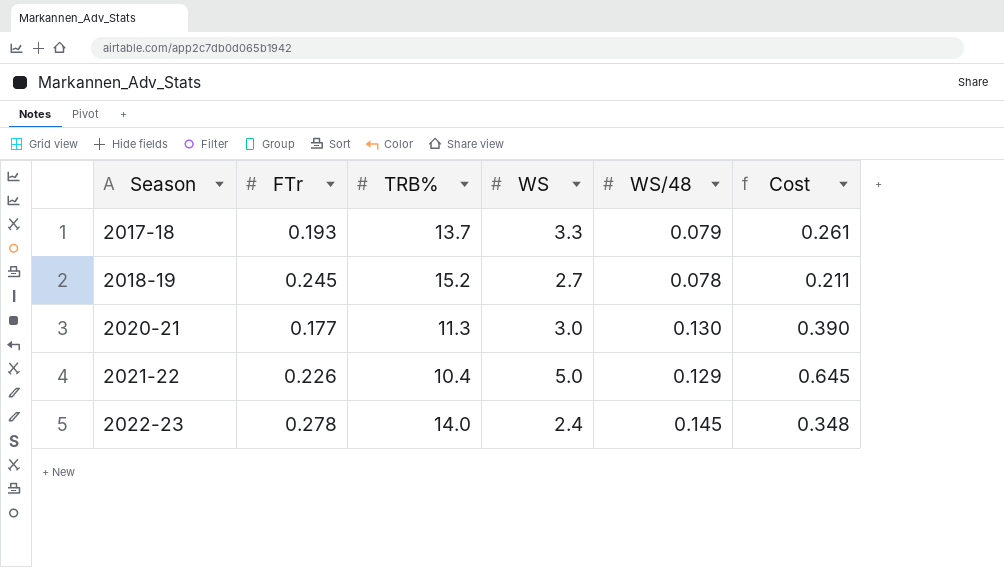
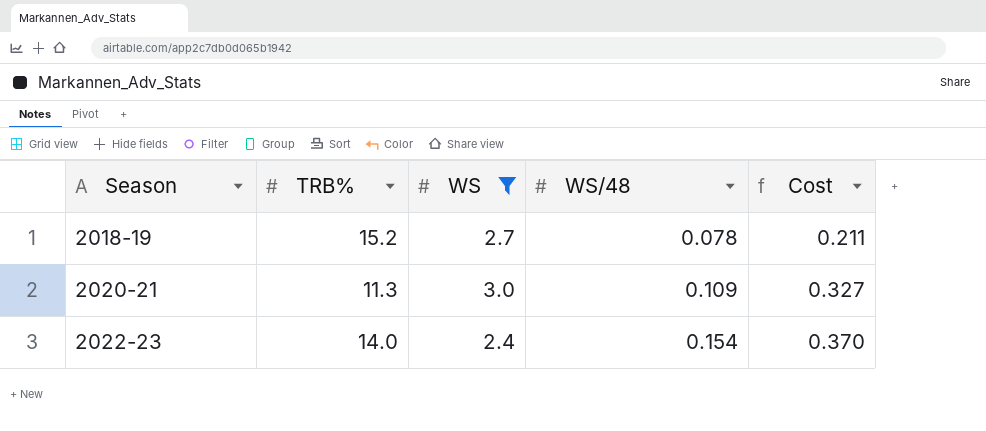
filter: none -> WS <= 3.0
column FTr | position: 2 -> none
2020-21 | WS/48: 0.130 -> 0.109
2020-21 | Cost: 0.390 -> 0.327
2022-23 | WS/48: 0.145 -> 0.154
2022-23 | Cost: 0.348 -> 0.370

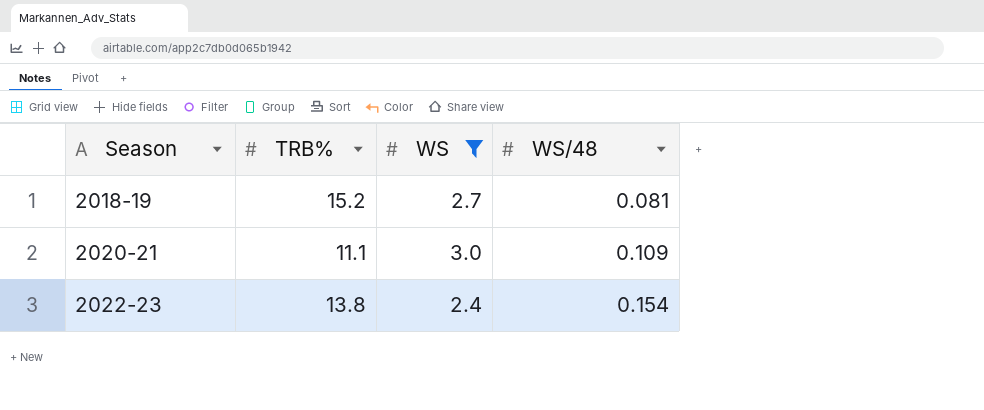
column Cost | formula: [WS] * [WS/48] -> none
2018-19 | WS/48: 0.078 -> 0.081
2020-21 | TRB%: 11.3 -> 11.1
2022-23 | TRB%: 14.0 -> 13.8

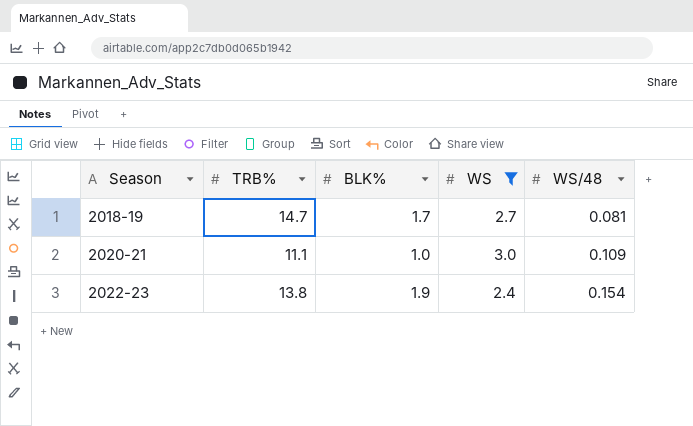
column BLK% | position: none -> 3
2018-19 | TRB%: 15.2 -> 14.7

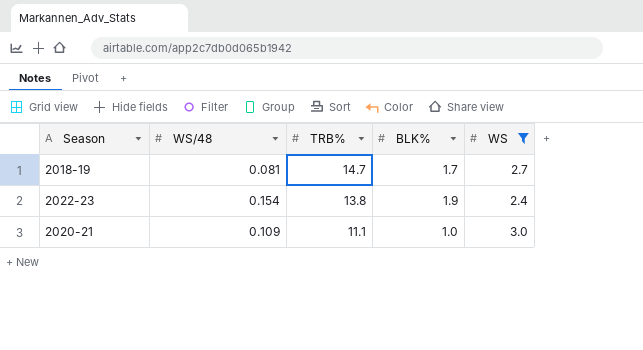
row order: Season ascending -> TRB% descending
column WS/48 | position: 5 -> 2

